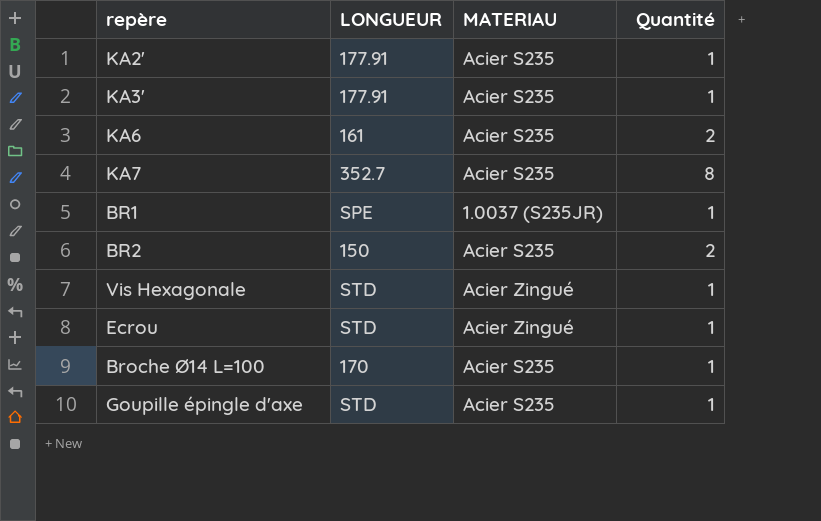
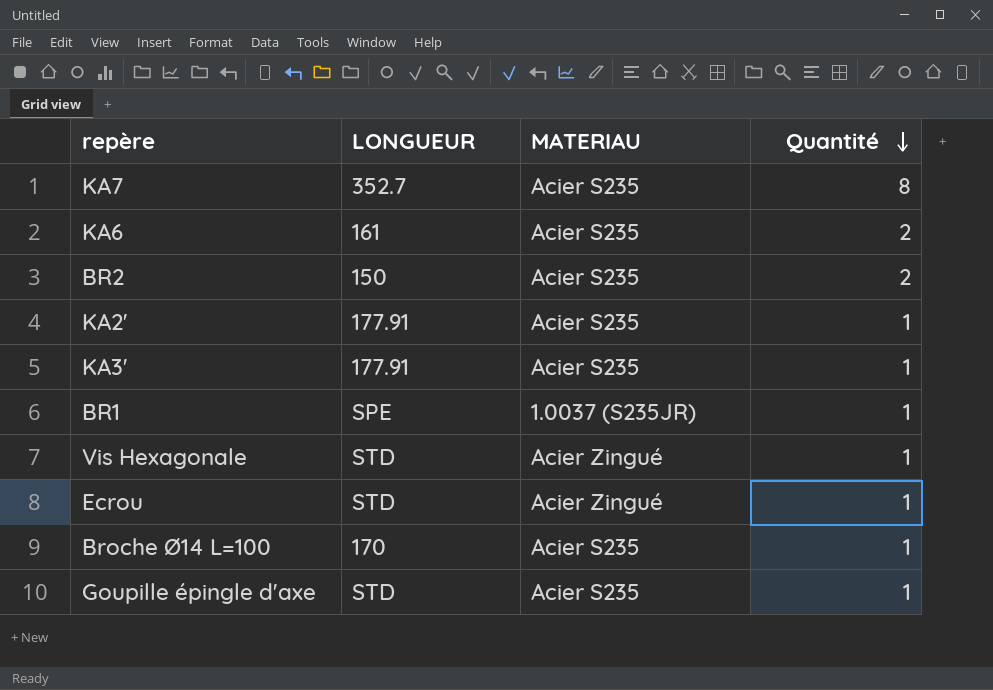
row order: none -> Quantité descending

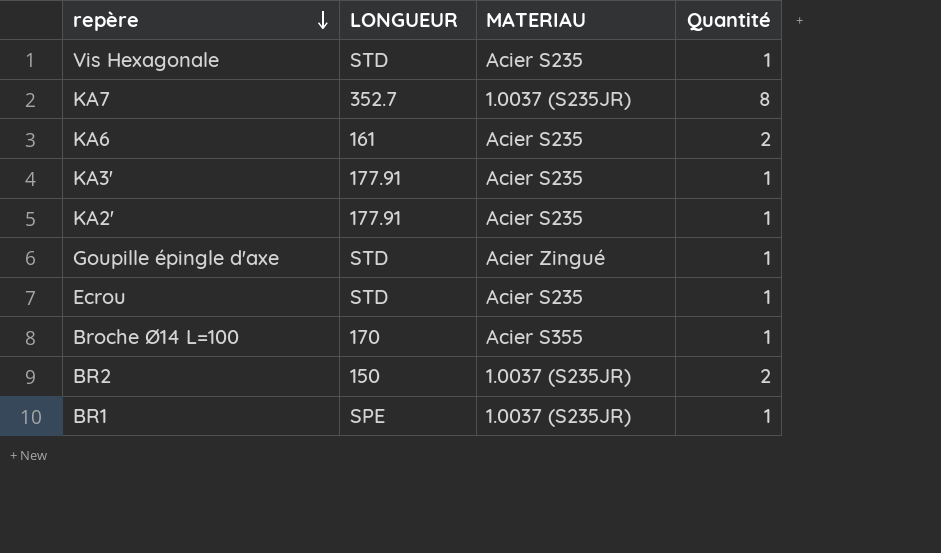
row order: Quantité descending -> repère descending
Vis Hexagonale | MATERIAU: Acier Zingué -> Acier S235
KA7 | MATERIAU: Acier S235 -> 1.0037 (S235JR)
Goupille épingle d'axe | MATERIAU: Acier S235 -> Acier Zingué
Ecrou | MATERIAU: Acier Zingué -> Acier S235
Broche Ø14 L=100 | MATERIAU: Acier S235 -> Acier S355
BR2 | MATERIAU: Acier S235 -> 1.0037 (S235JR)

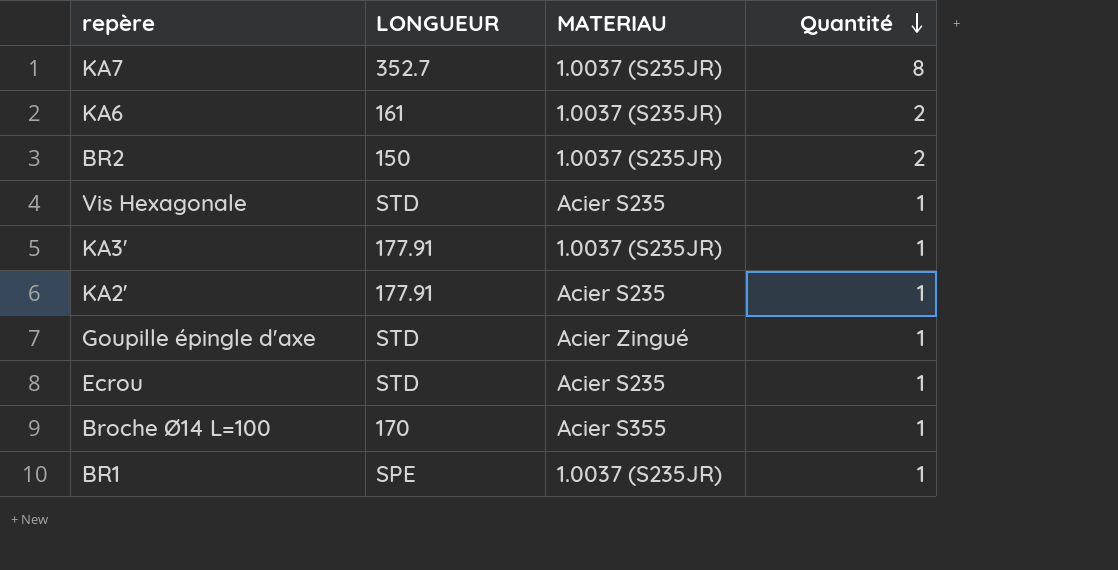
row order: repère descending -> Quantité descending
KA6 | MATERIAU: Acier S235 -> 1.0037 (S235JR)
KA3' | MATERIAU: Acier S235 -> 1.0037 (S235JR)

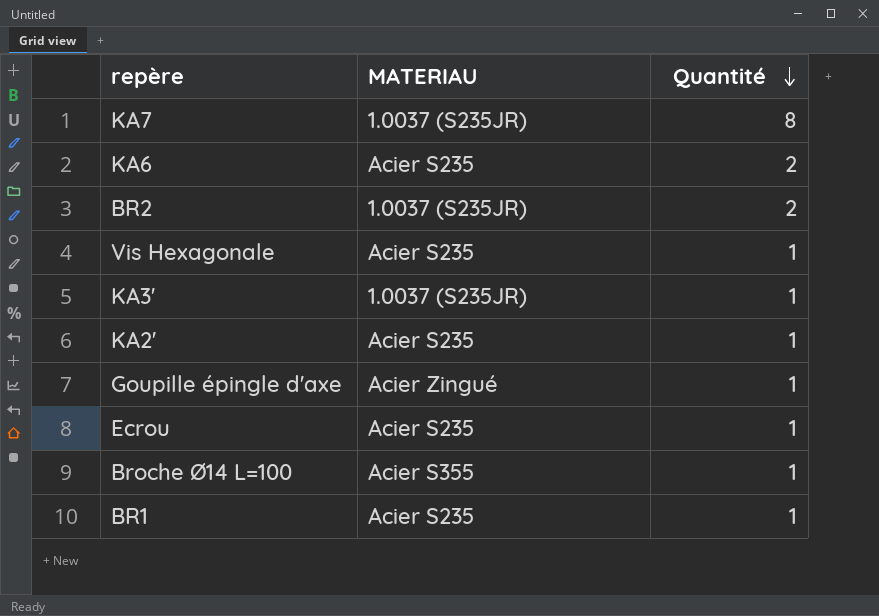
column LONGUEUR | position: 2 -> none
KA6 | MATERIAU: 1.0037 (S235JR) -> Acier S235
BR1 | MATERIAU: 1.0037 (S235JR) -> Acier S235

